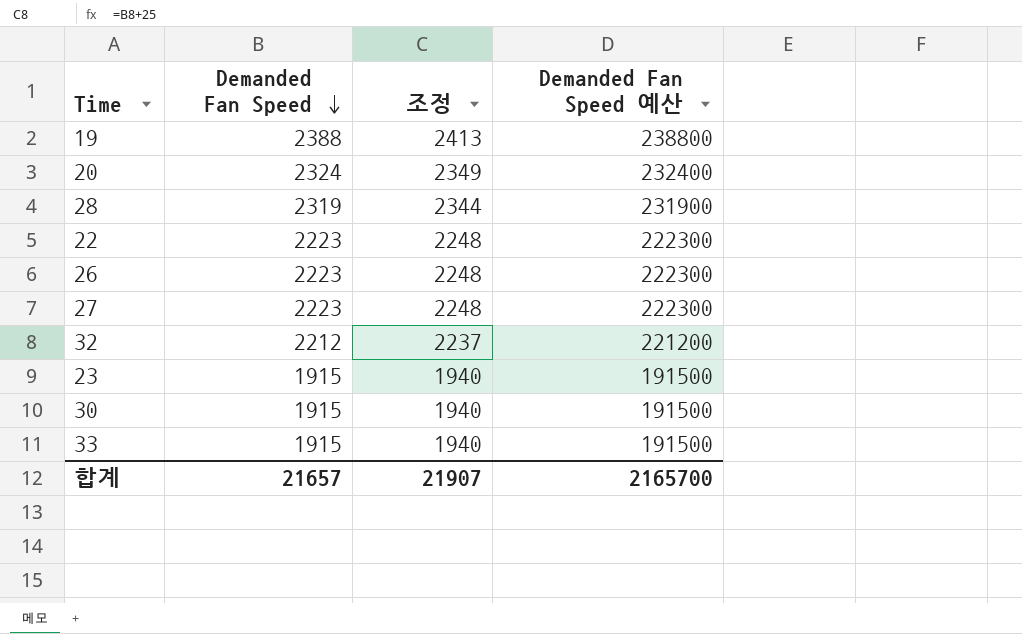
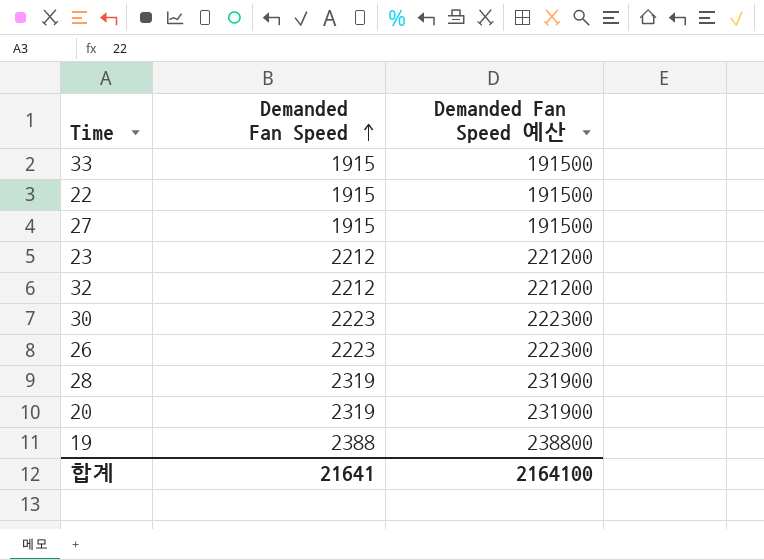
row order: Demanded Fan Speed descending -> Demanded Fan Speed ascending
column 조정 | formula: [Demanded Fan Speed] + 25 -> none
22 | Demanded Fan Speed: 2223 -> 1915
22 | Demanded Fan Speed 예산: 222300 -> 191500
27 | Demanded Fan Speed: 2223 -> 1915
27 | Demanded Fan Speed 예산: 222300 -> 191500
23 | Demanded Fan Speed: 1915 -> 2212
23 | Demanded Fan Speed 예산: 191500 -> 221200
30 | Demanded Fan Speed: 1915 -> 2223
30 | Demanded Fan Speed 예산: 191500 -> 222300
20 | Demanded Fan Speed: 2324 -> 2319
20 | Demanded Fan Speed 예산: 232400 -> 231900
합계 | Demanded Fan Speed: 21657 -> 21641
합계 | Demanded Fan Speed 예산: 2165700 -> 2164100

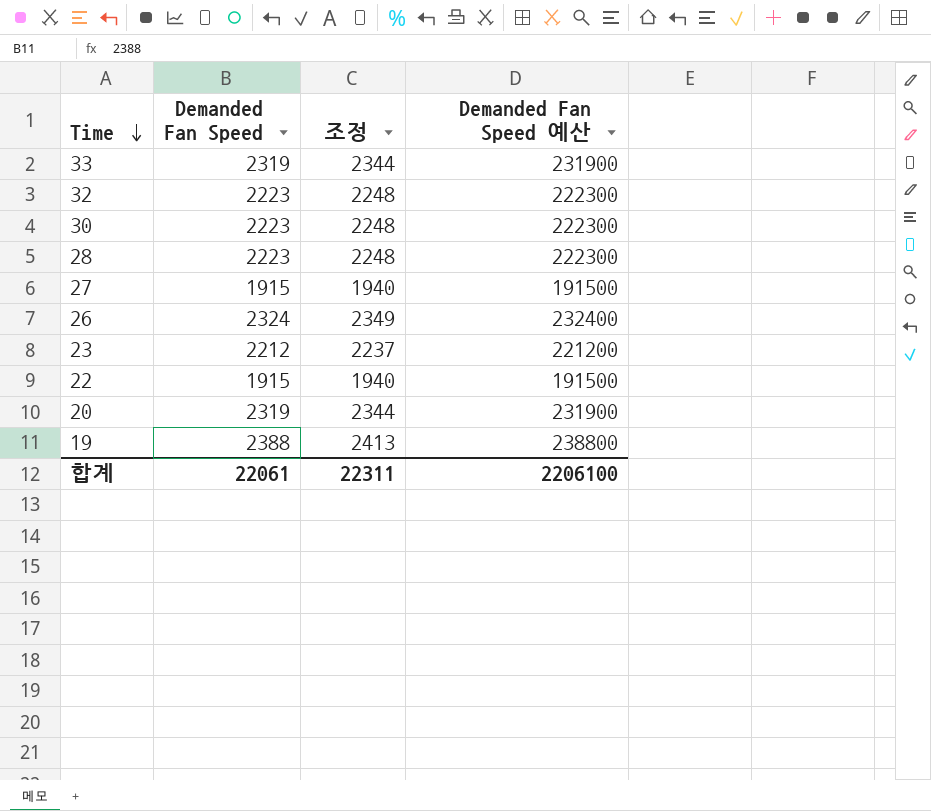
row order: Demanded Fan Speed ascending -> Time descending
column 조정 | formula: none -> [Demanded Fan Speed] + 25
33 | Demanded Fan Speed: 1915 -> 2319
33 | Demanded Fan Speed 예산: 191500 -> 231900
32 | Demanded Fan Speed: 2212 -> 2223
32 | Demanded Fan Speed 예산: 221200 -> 222300
28 | Demanded Fan Speed: 2319 -> 2223
28 | Demanded Fan Speed 예산: 231900 -> 222300
26 | Demanded Fan Speed: 2223 -> 2324
26 | Demanded Fan Speed 예산: 222300 -> 232400
합계 | Demanded Fan Speed: 21641 -> 22061
합계 | Demanded Fan Speed 예산: 2164100 -> 2206100

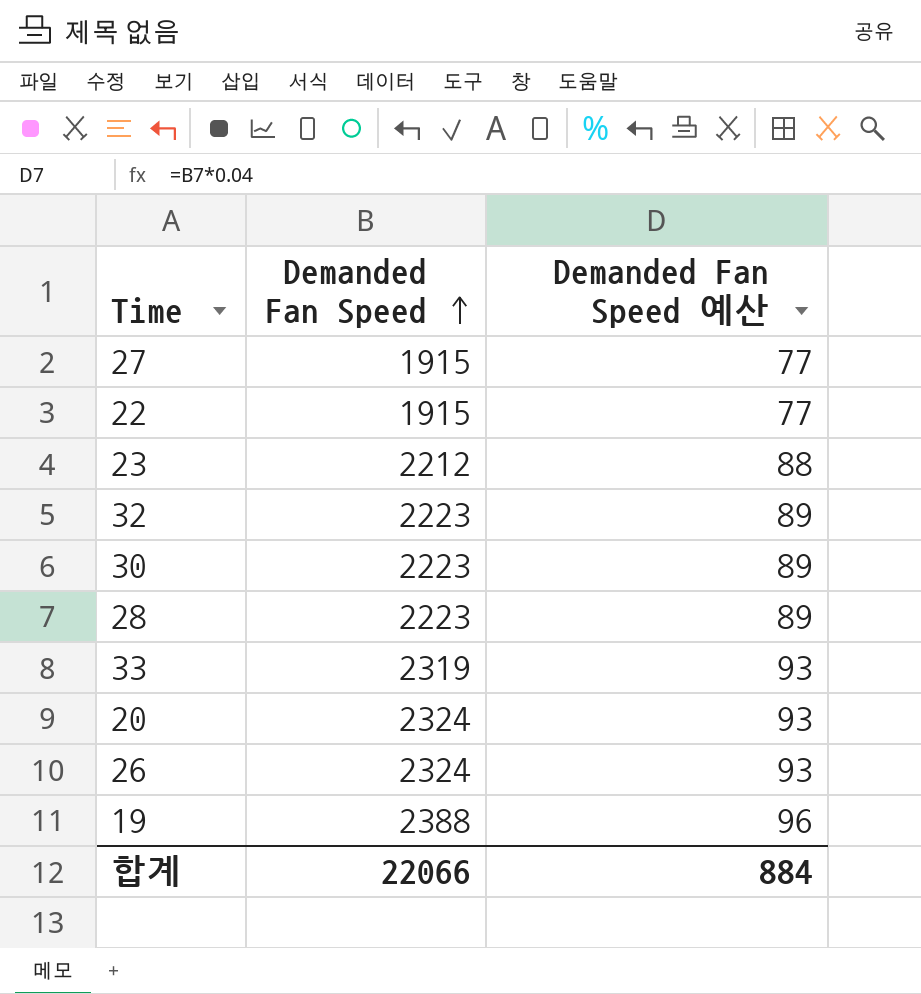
row order: Time descending -> Demanded Fan Speed ascending
column 조정 | formula: [Demanded Fan Speed] + 25 -> none
column Demanded Fan Speed 예산 | formula: [Demanded Fan Speed] * 100 -> [Demanded Fan Speed] * 0.04
20 | Demanded Fan Speed: 2319 -> 2324
합계 | Demanded Fan Speed: 22061 -> 22066
합계 | Demanded Fan Speed 예산: 2206100 -> 884

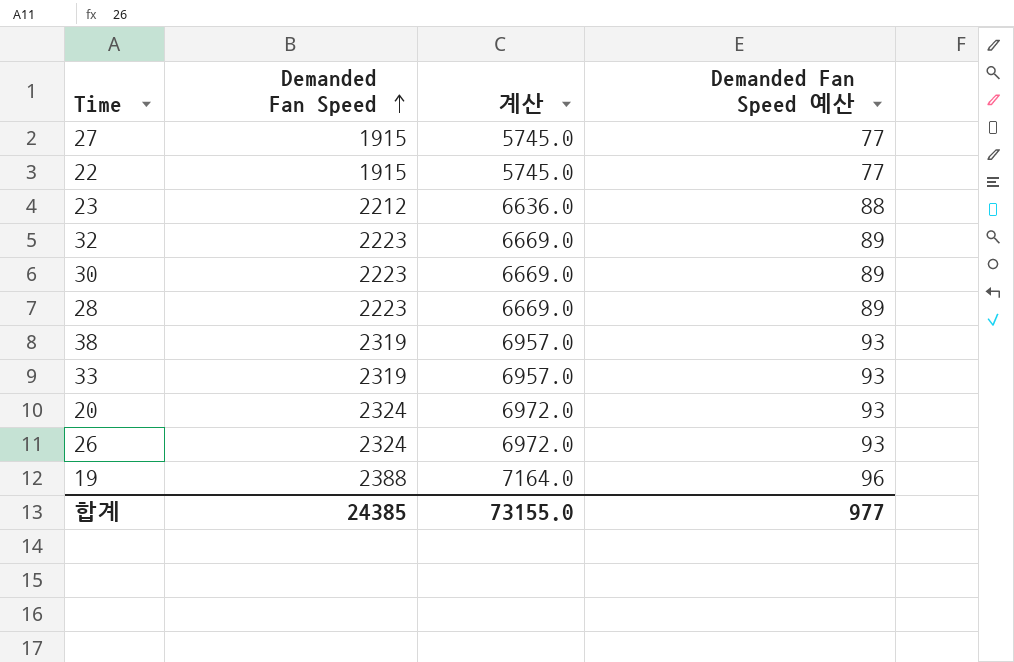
column 계산 | formula: none -> [Demanded Fan Speed] * 3
row 38: none -> 2319 | 6957.0 | 93
합계 | Demanded Fan Speed: 22066 -> 24385
합계 | Demanded Fan Speed 예산: 884 -> 977

